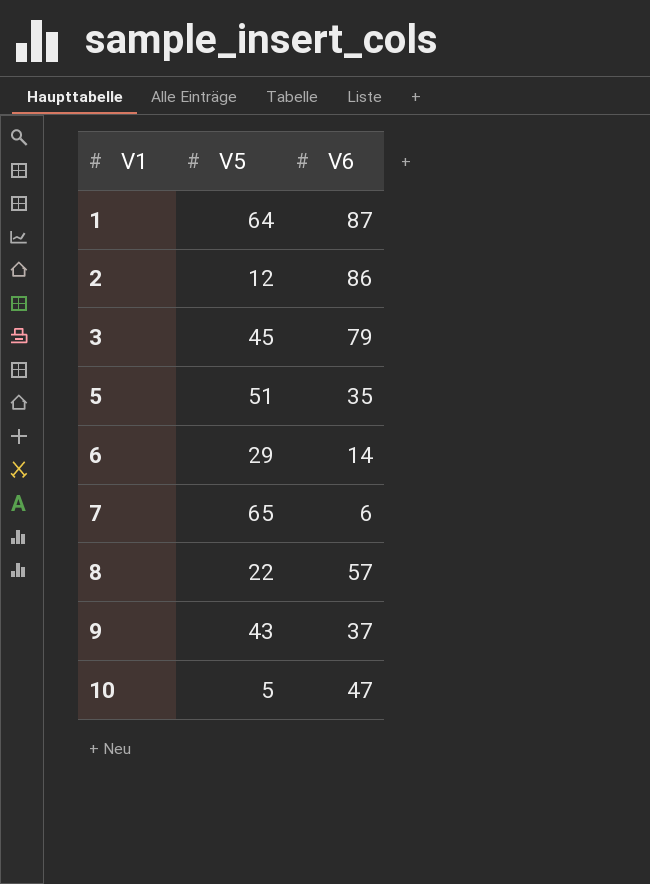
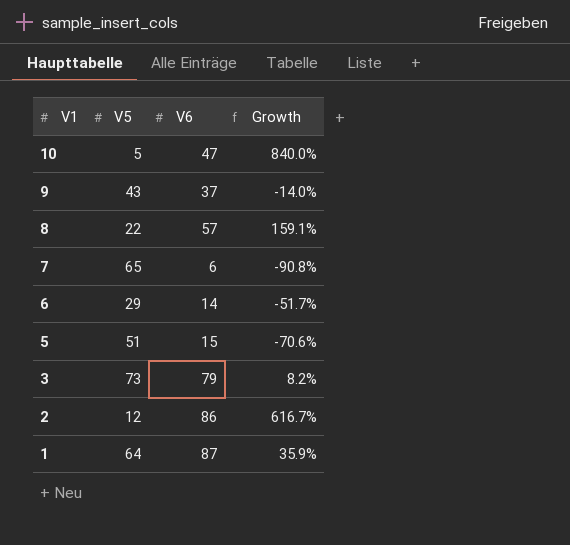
row order: V1 ascending -> V1 descending
column Growth | formula: none -> ([V6] - [V5]) / [V5]
5 | V6: 35 -> 15
3 | V5: 45 -> 73

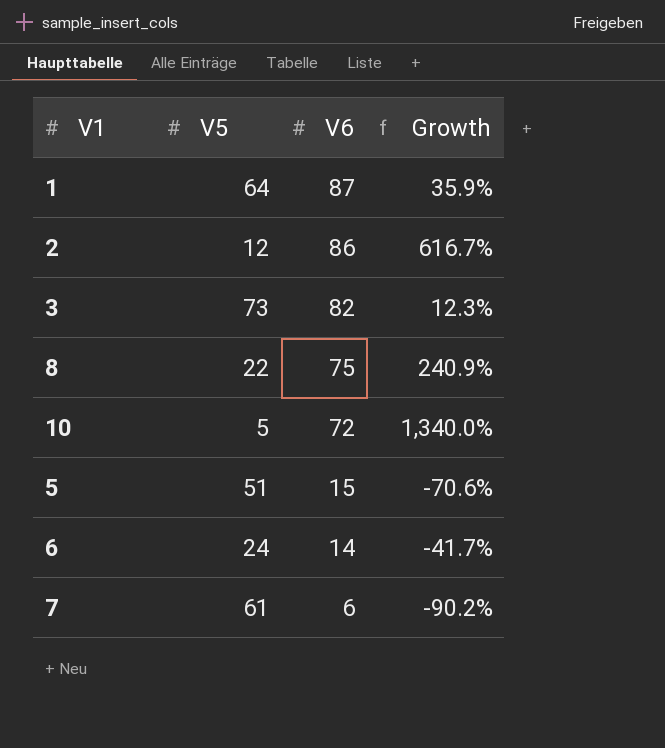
row order: V1 descending -> V6 descending
row 9: 43 | 37 | -14.0% -> none
3 | V6: 79 -> 82
3 | Growth: 8.2% -> 12.3%
8 | V6: 57 -> 75
8 | Growth: 159.1% -> 240.9%
10 | V6: 47 -> 72
10 | Growth: 840.0% -> 1,340.0%
6 | V5: 29 -> 24
6 | Growth: -51.7% -> -41.7%
7 | V5: 65 -> 61
7 | Growth: -90.8% -> -90.2%

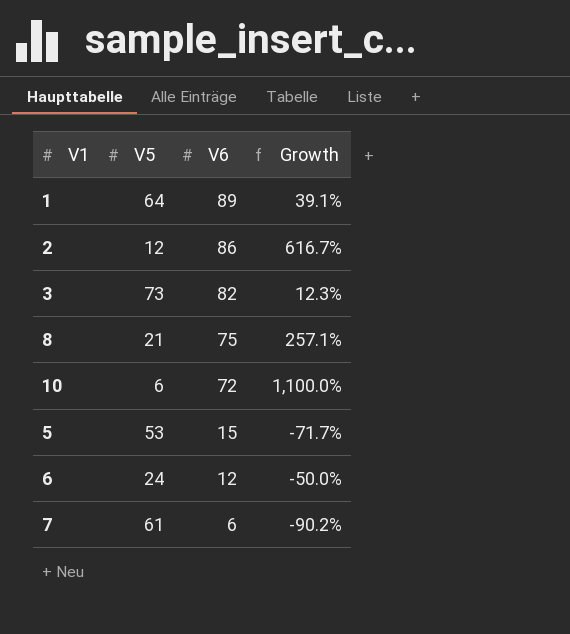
1 | V6: 87 -> 89
1 | Growth: 35.9% -> 39.1%
8 | V5: 22 -> 21
8 | Growth: 240.9% -> 257.1%
10 | V5: 5 -> 6
10 | Growth: 1,340.0% -> 1,100.0%
5 | V5: 51 -> 53
5 | Growth: -70.6% -> -71.7%
6 | V6: 14 -> 12
6 | Growth: -41.7% -> -50.0%

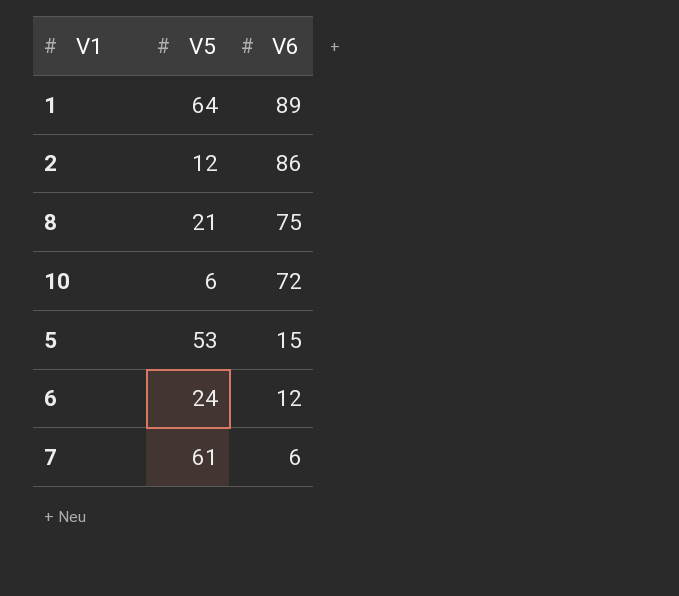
column Growth | formula: ([V6] - [V5]) / [V5] -> none
row 3: 73 | 82 | 12.3% -> none

